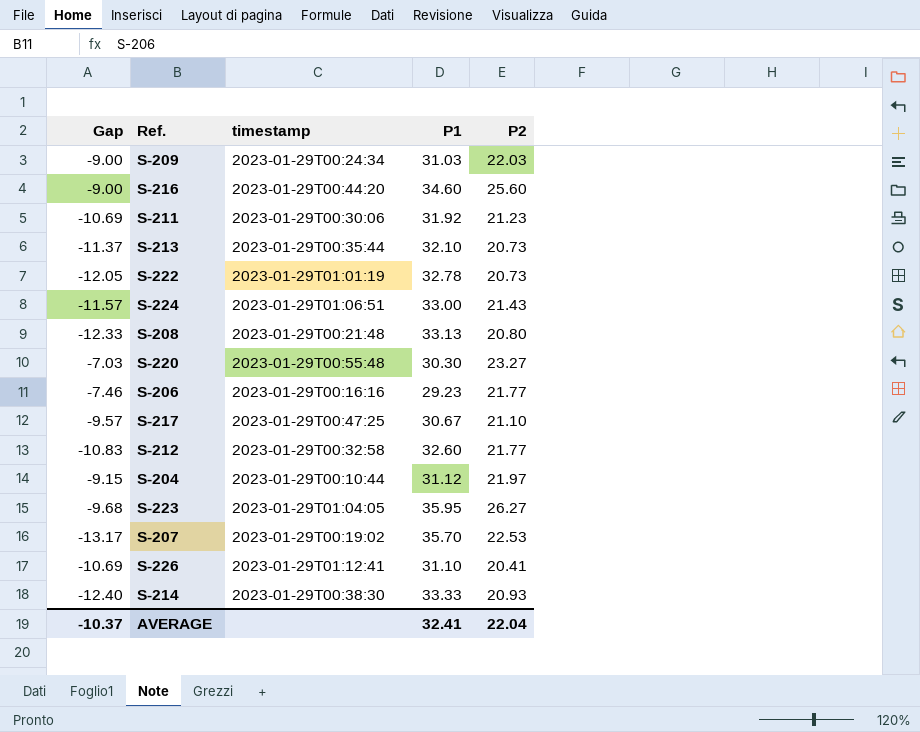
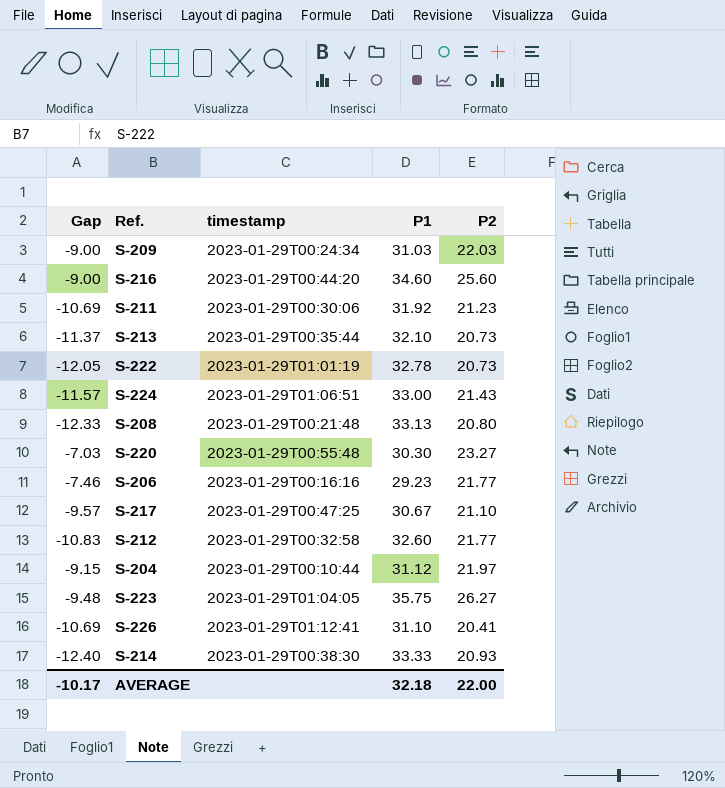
row S-207: -13.17 | 2023-01-29T00:19:02 | 35.70 | 22.53 -> none
S-223 | Gap: -9.68 -> -9.48
S-223 | P1: 35.95 -> 35.75
AVERAGE | Gap: -10.37 -> -10.17
AVERAGE | P1: 32.41 -> 32.18
AVERAGE | P2: 22.04 -> 22.00

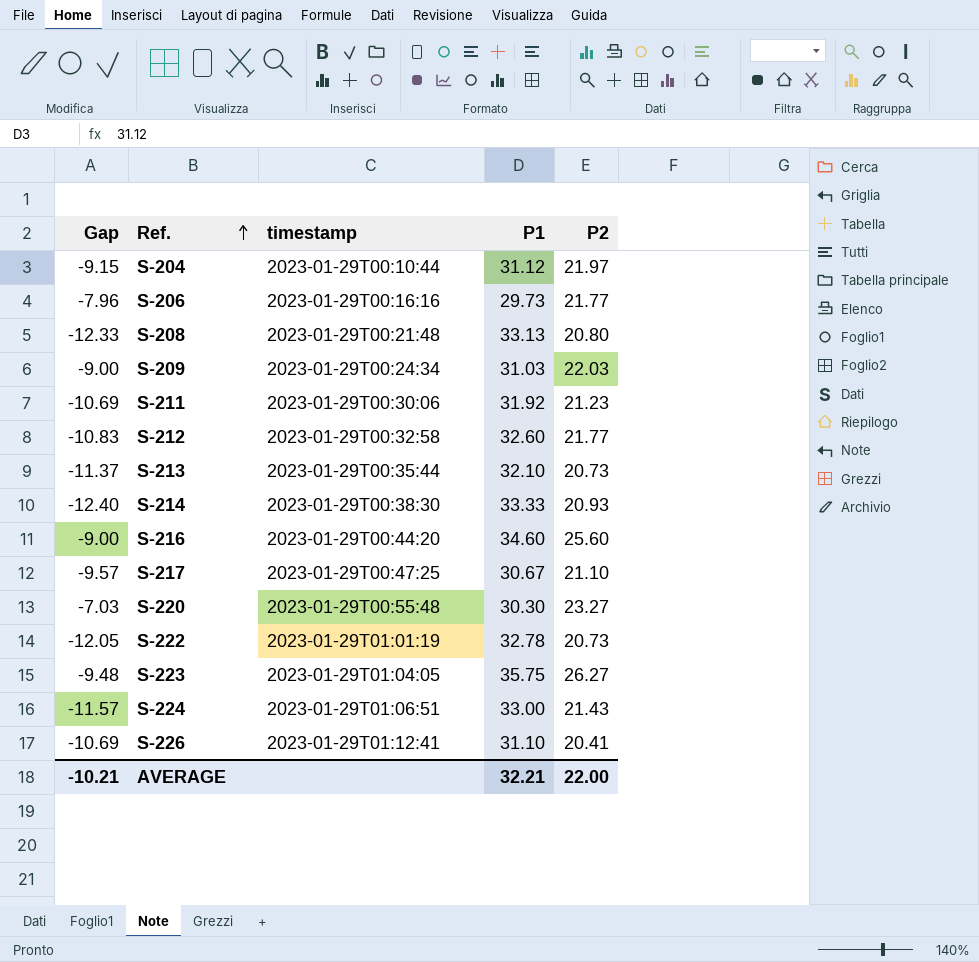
row order: none -> Ref. ascending
S-206 | Gap: -7.46 -> -7.96
S-206 | P1: 29.23 -> 29.73
AVERAGE | Gap: -10.17 -> -10.21
AVERAGE | P1: 32.18 -> 32.21

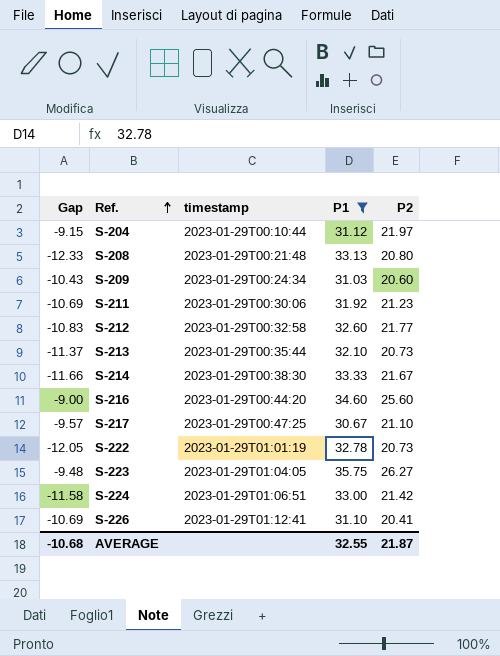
filter: none -> P1 >= 30.67
S-209 | Gap: -9.00 -> -10.43
S-209 | P2: 22.03 -> 20.60
S-214 | Gap: -12.40 -> -11.66
S-214 | P2: 20.93 -> 21.67
S-224 | Gap: -11.57 -> -11.58
S-224 | P2: 21.43 -> 21.42
AVERAGE | Gap: -10.21 -> -10.68
AVERAGE | P1: 32.21 -> 32.55
AVERAGE | P2: 22.00 -> 21.87

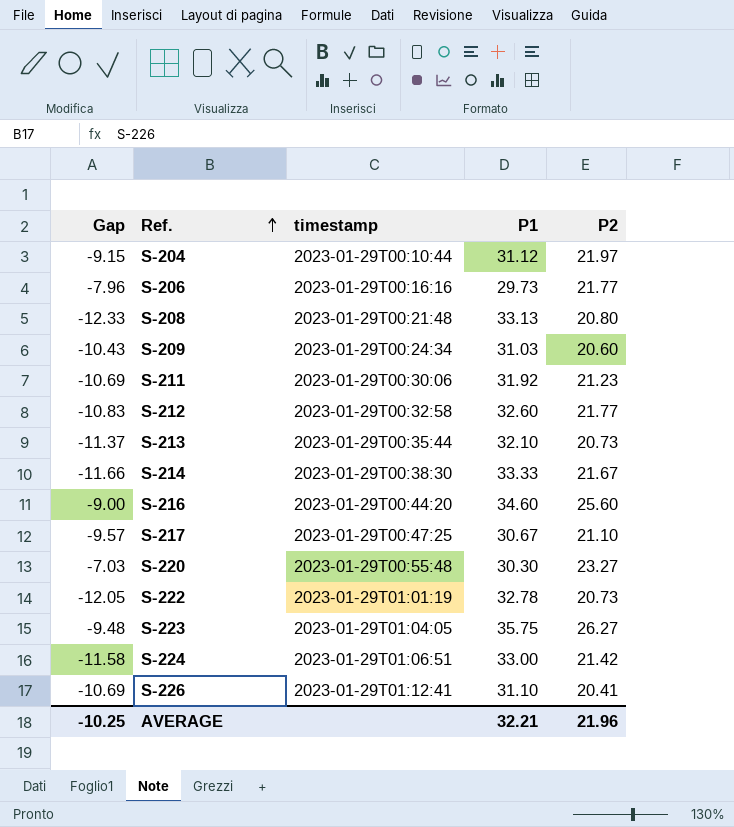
filter: P1 >= 30.67 -> none
AVERAGE | Gap: -10.68 -> -10.25
AVERAGE | P1: 32.55 -> 32.21
AVERAGE | P2: 21.87 -> 21.96

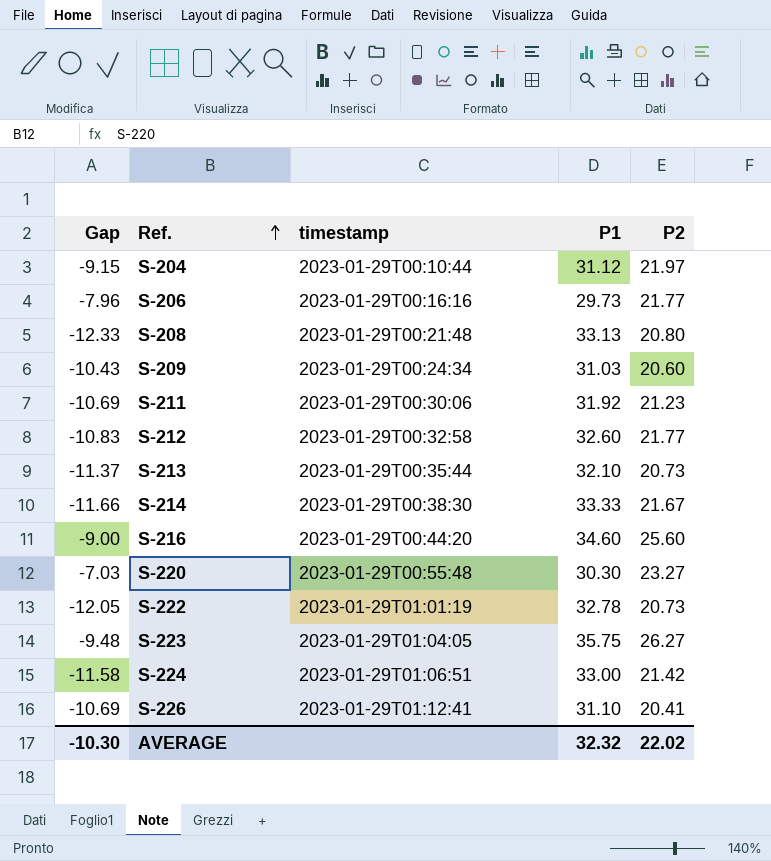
row S-217: -9.57 | 2023-01-29T00:47:25 | 30.67 | 21.10 -> none
AVERAGE | Gap: -10.25 -> -10.30
AVERAGE | P1: 32.21 -> 32.32
AVERAGE | P2: 21.96 -> 22.02

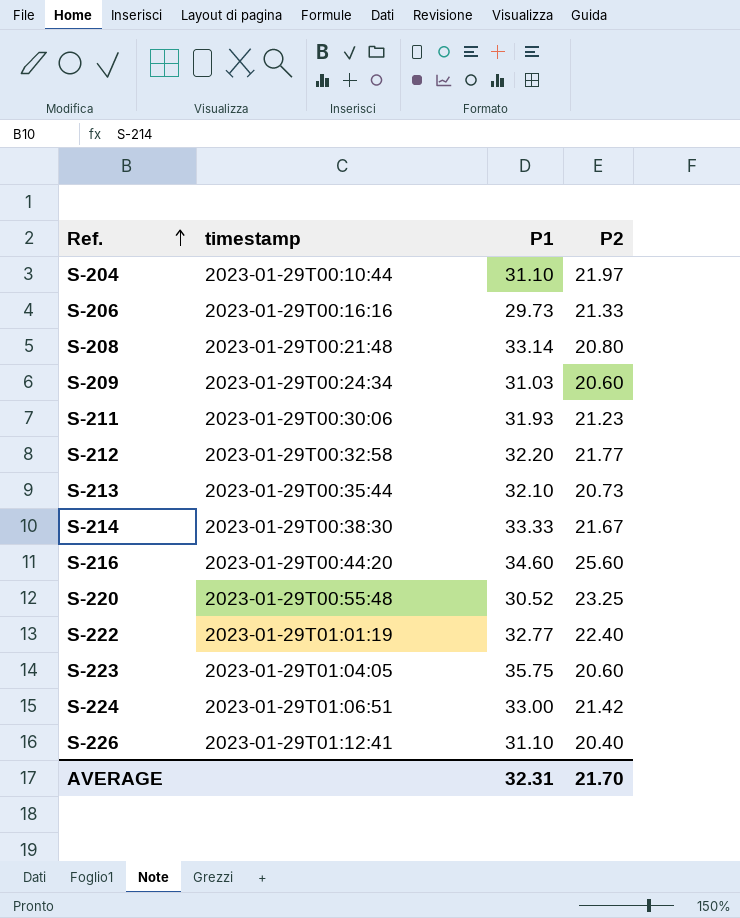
column Gap | formula: [P2] - [P1] -> none
S-204 | P1: 31.12 -> 31.10
S-206 | P2: 21.77 -> 21.33
S-208 | P1: 33.13 -> 33.14
S-211 | P1: 31.92 -> 31.93
S-212 | P1: 32.60 -> 32.20
S-220 | P1: 30.30 -> 30.52
S-220 | P2: 23.27 -> 23.25
S-222 | P1: 32.78 -> 32.77
S-222 | P2: 20.73 -> 22.40
S-223 | P2: 26.27 -> 20.60
S-226 | P2: 20.41 -> 20.40
AVERAGE | P1: 32.32 -> 32.31
AVERAGE | P2: 22.02 -> 21.70

